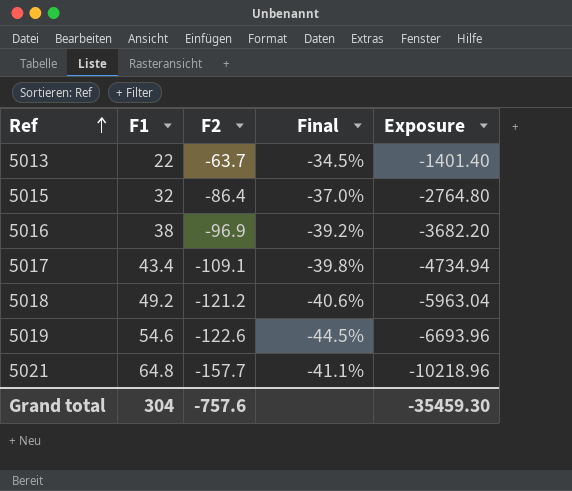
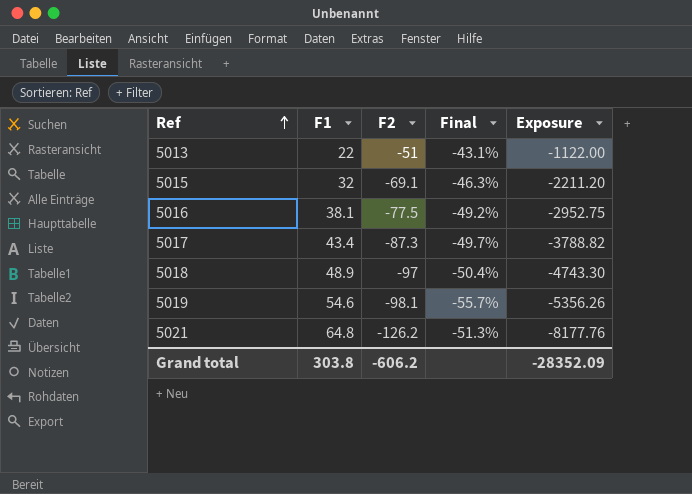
5013 | F2: -63.7 -> -51
5013 | Final: -34.5% -> -43.1%
5013 | Exposure: -1401.40 -> -1122.00
5015 | F2: -86.4 -> -69.1
5015 | Final: -37.0% -> -46.3%
5015 | Exposure: -2764.80 -> -2211.20
5016 | F1: 38 -> 38.1
5016 | F2: -96.9 -> -77.5
5016 | Final: -39.2% -> -49.2%
5016 | Exposure: -3682.20 -> -2952.75
5017 | F2: -109.1 -> -87.3
5017 | Final: -39.8% -> -49.7%
5017 | Exposure: -4734.94 -> -3788.82
5018 | F1: 49.2 -> 48.9
5018 | F2: -121.2 -> -97
5018 | Final: -40.6% -> -50.4%
5018 | Exposure: -5963.04 -> -4743.30
5019 | F2: -122.6 -> -98.1
5019 | Final: -44.5% -> -55.7%
5019 | Exposure: -6693.96 -> -5356.26
5021 | F2: -157.7 -> -126.2
5021 | Final: -41.1% -> -51.3%
5021 | Exposure: -10218.96 -> -8177.76
Grand total | F1: 304 -> 303.8
Grand total | F2: -757.6 -> -606.2
Grand total | Exposure: -35459.30 -> -28352.09

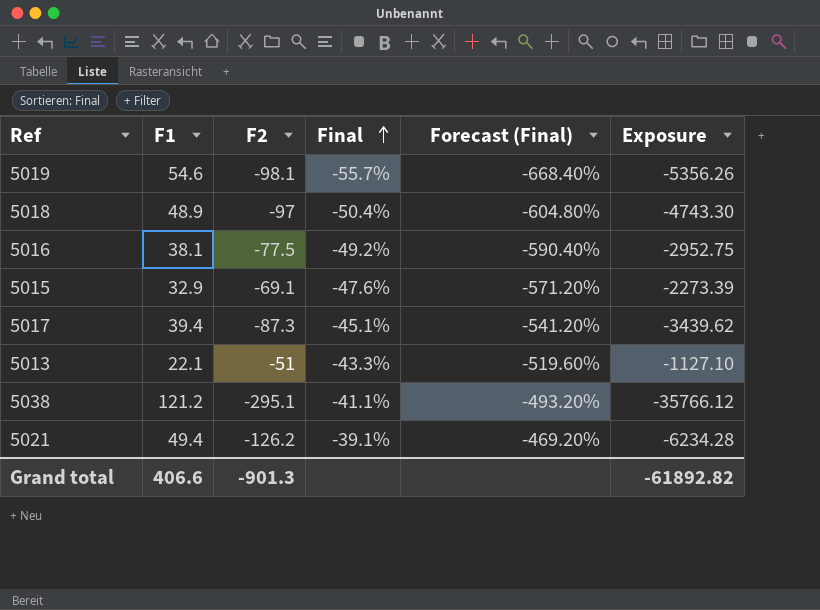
row order: Ref ascending -> Final ascending
column Forecast (Final) | formula: none -> [Final] * 12
5015 | F1: 32 -> 32.9
5015 | Final: -46.3% -> -47.6%
5015 | Exposure: -2211.20 -> -2273.39
5017 | F1: 43.4 -> 39.4
5017 | Final: -49.7% -> -45.1%
5017 | Exposure: -3788.82 -> -3439.62
5013 | F1: 22 -> 22.1
5013 | Final: -43.1% -> -43.3%
5013 | Exposure: -1122.00 -> -1127.10
row 5038: none -> 121.2 | -295.1 | -41.1% | -493.20% | -35766.12
5021 | F1: 64.8 -> 49.4
5021 | Final: -51.3% -> -39.1%
5021 | Exposure: -8177.76 -> -6234.28
Grand total | F1: 303.8 -> 406.6
Grand total | F2: -606.2 -> -901.3
Grand total | Exposure: -28352.09 -> -61892.82

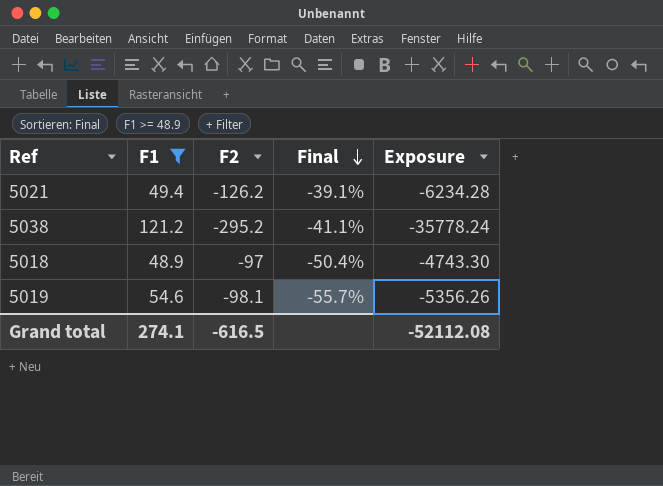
filter: none -> F1 >= 48.9
row order: Final ascending -> Final descending
column Forecast (Final) | formula: [Final] * 12 -> none
5038 | F2: -295.1 -> -295.2
5038 | Exposure: -35766.12 -> -35778.24
Grand total | F1: 406.6 -> 274.1
Grand total | F2: -901.3 -> -616.5
Grand total | Exposure: -61892.82 -> -52112.08

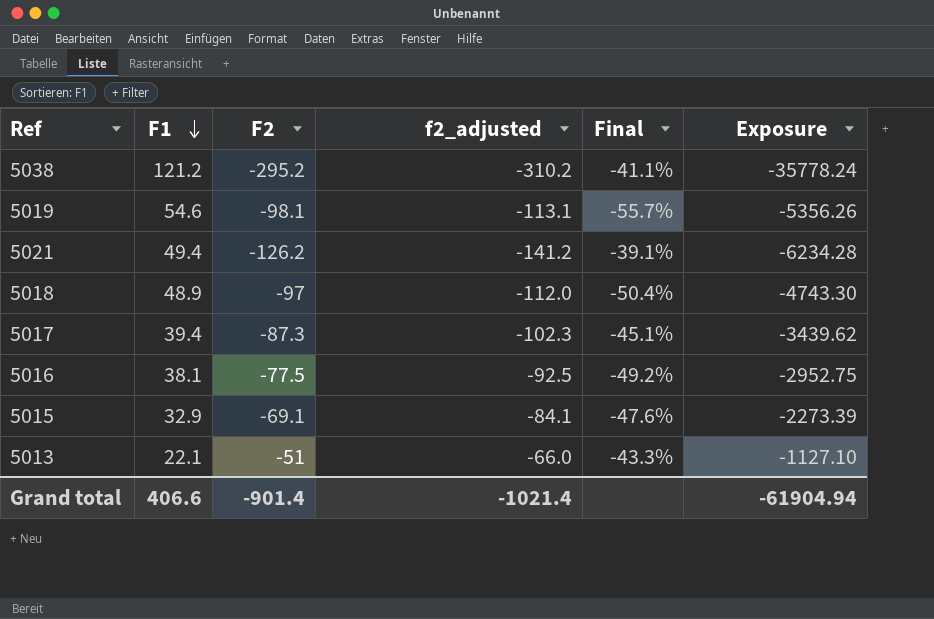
filter: F1 >= 48.9 -> none
row order: Final descending -> F1 descending
column f2_adjusted | formula: none -> [F2] - 15
Grand total | F1: 274.1 -> 406.6
Grand total | F2: -616.5 -> -901.4
Grand total | Exposure: -52112.08 -> -61904.94

